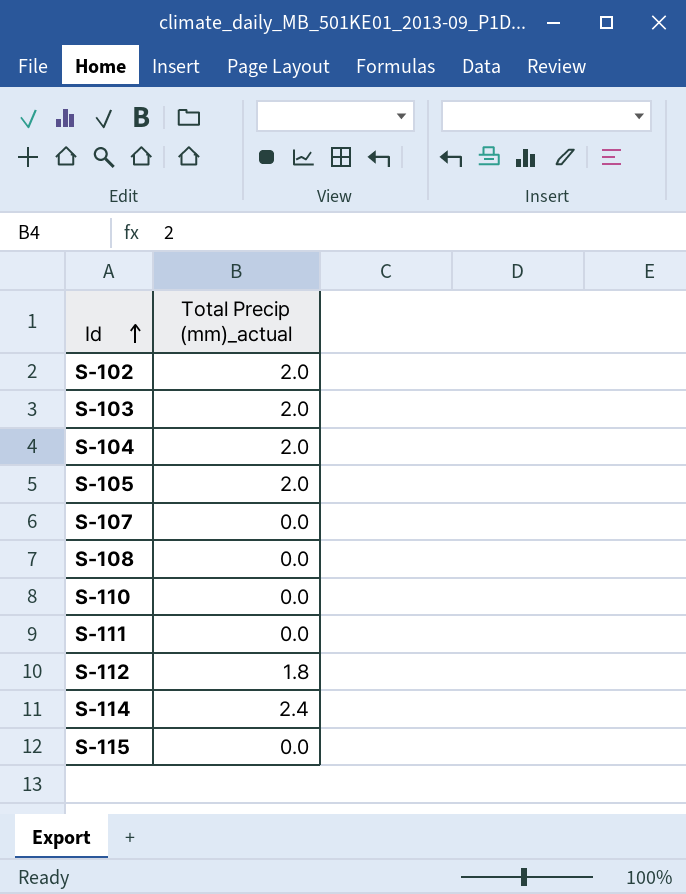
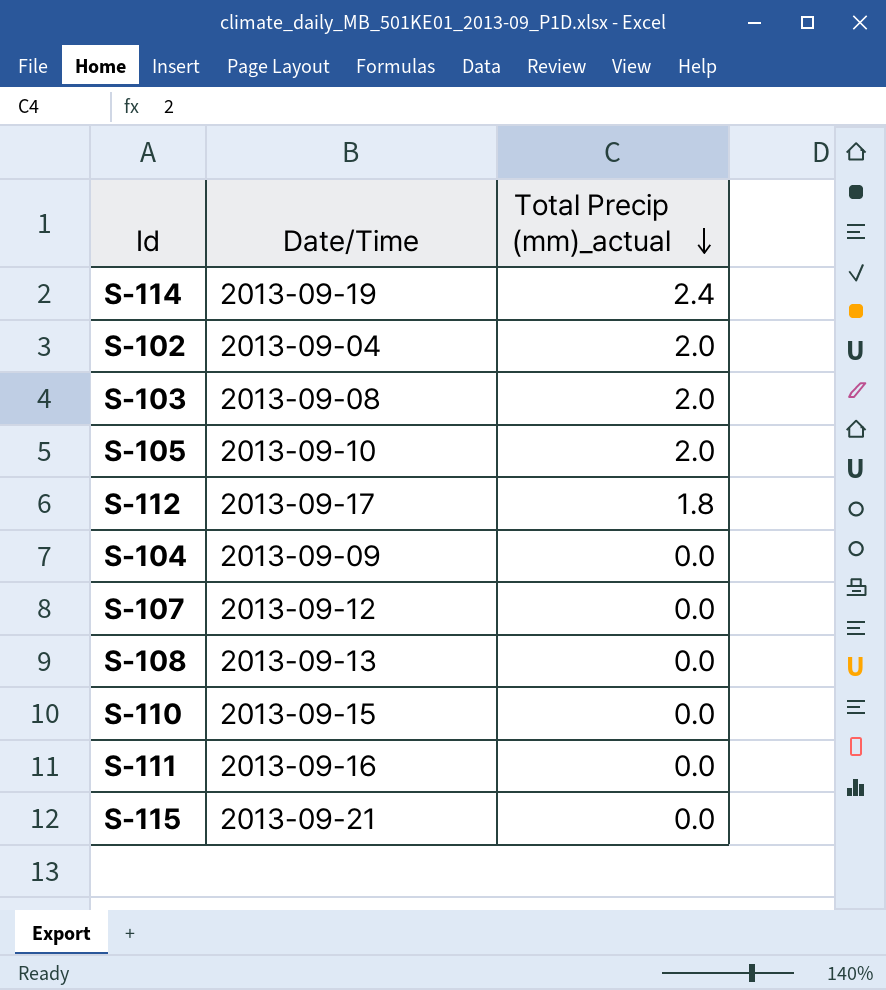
row order: Id ascending -> Total Precip (mm)_actual descending
column Date/Time | position: none -> 2
S-104 | Total Precip (mm)_actual: 2.0 -> 0.0

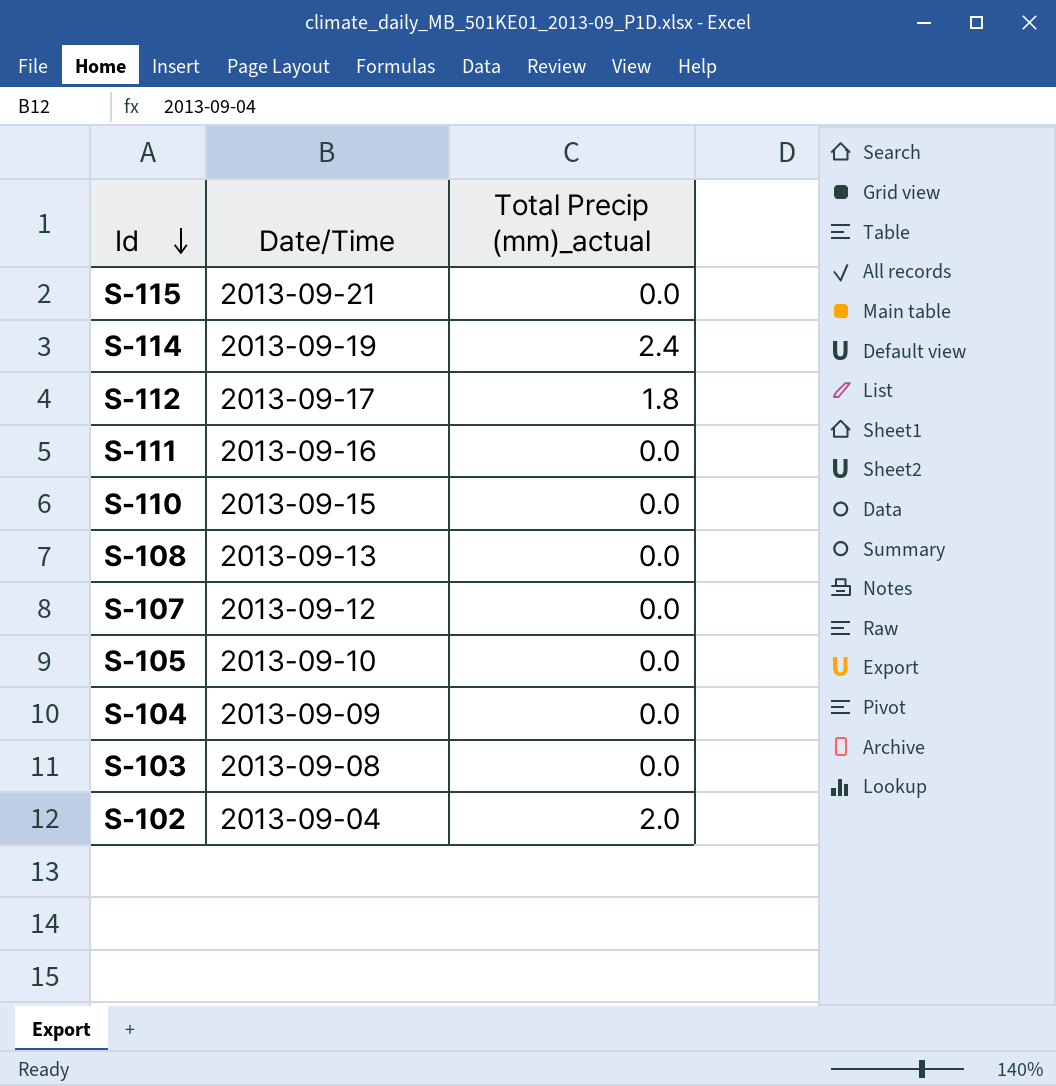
row order: Total Precip (mm)_actual descending -> Id descending
S-105 | Total Precip (mm)_actual: 2.0 -> 0.0
S-103 | Total Precip (mm)_actual: 2.0 -> 0.0

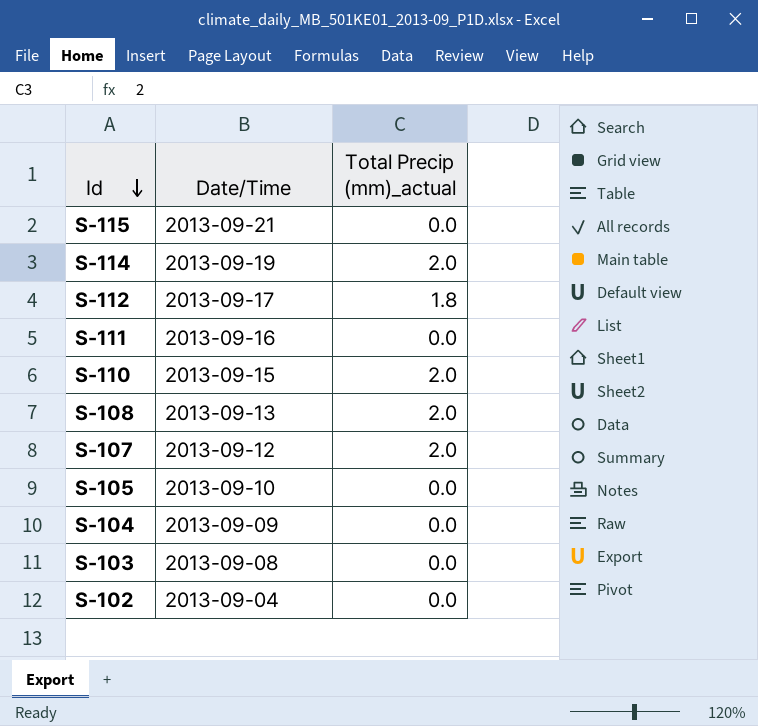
S-114 | Total Precip (mm)_actual: 2.4 -> 2.0
S-110 | Total Precip (mm)_actual: 0.0 -> 2.0
S-108 | Total Precip (mm)_actual: 0.0 -> 2.0
S-107 | Total Precip (mm)_actual: 0.0 -> 2.0
S-102 | Total Precip (mm)_actual: 2.0 -> 0.0

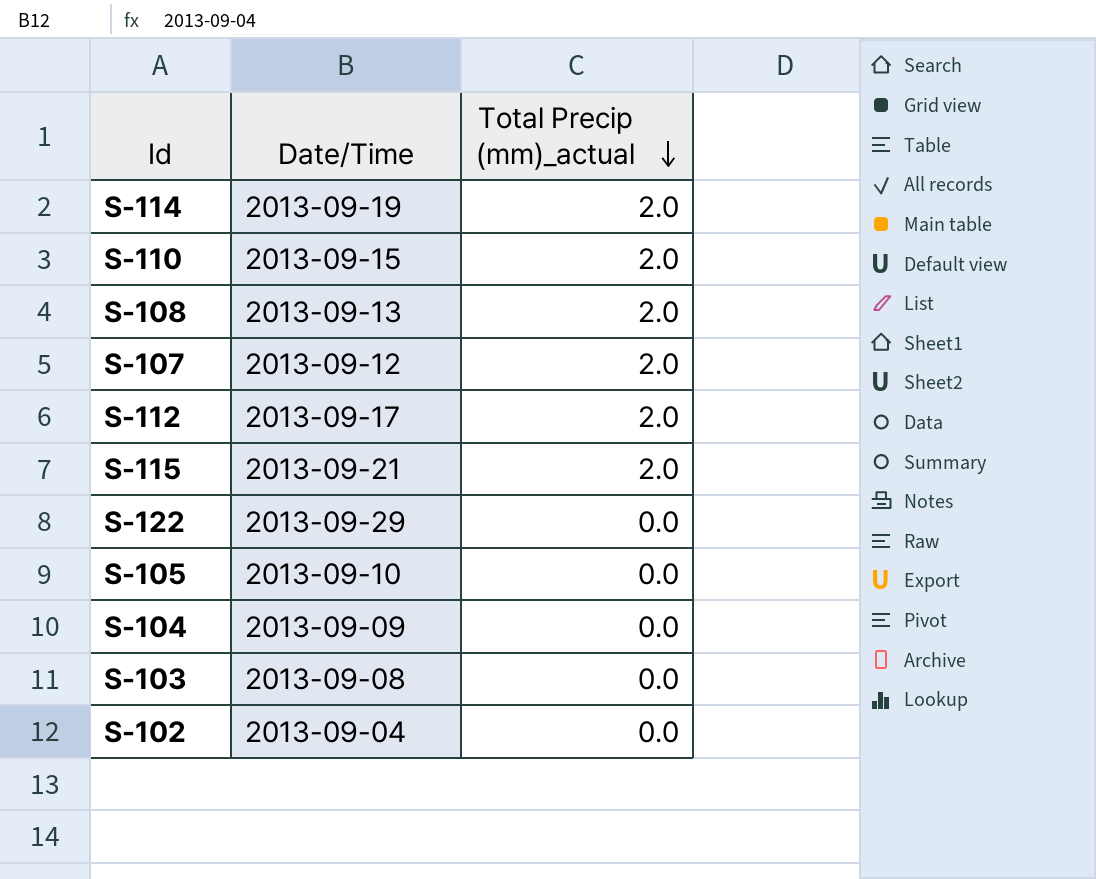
row order: Id descending -> Total Precip (mm)_actual descending
row S-111: 2013-09-16 | 0.0 -> none
S-112 | Total Precip (mm)_actual: 1.8 -> 2.0
S-115 | Total Precip (mm)_actual: 0.0 -> 2.0
row S-122: none -> 2013-09-29 | 0.0

